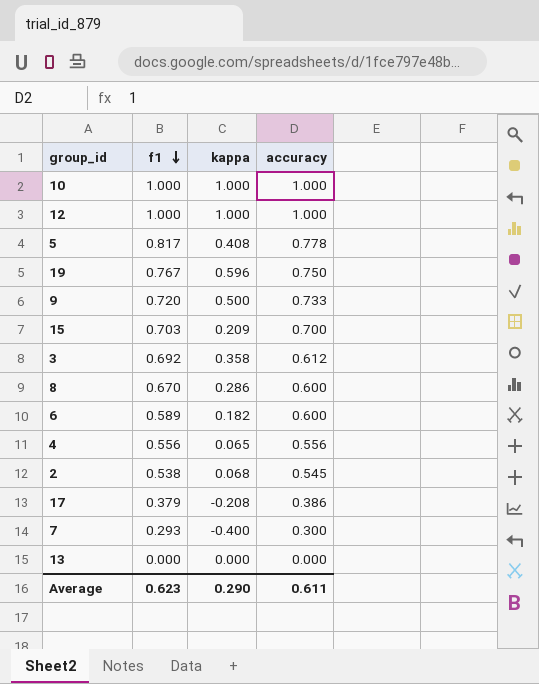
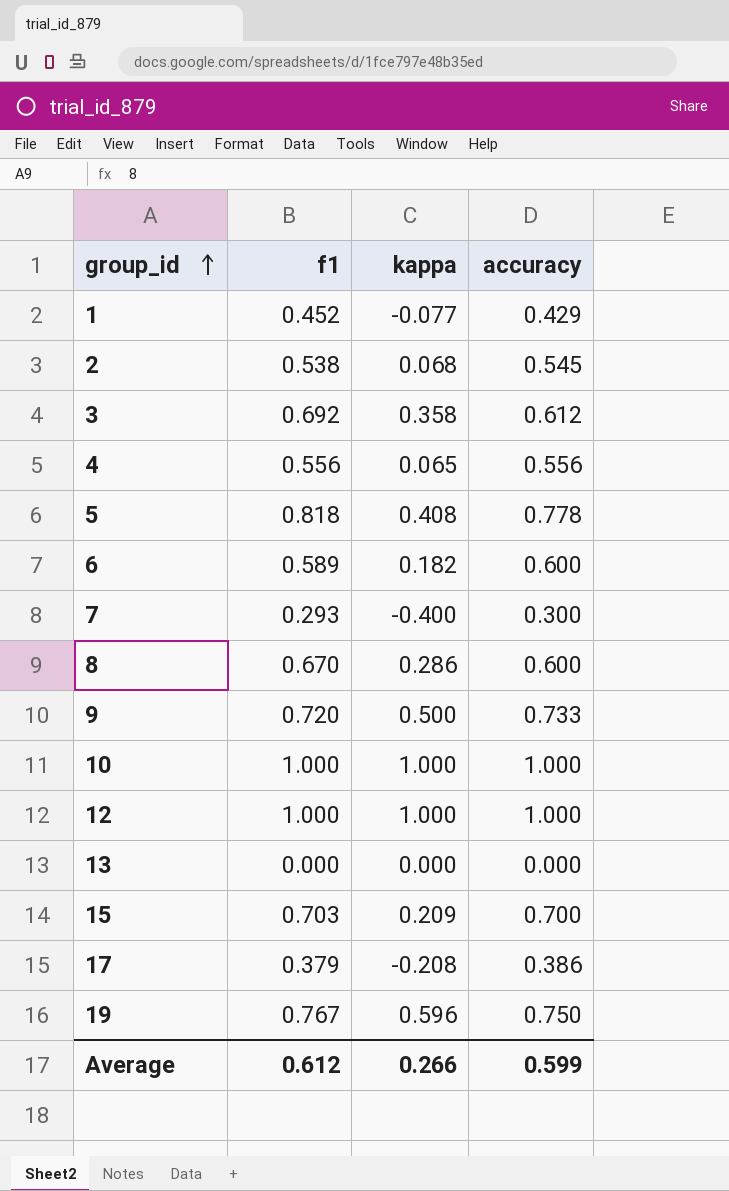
row order: f1 descending -> group_id ascending
row 1: none -> 0.452 | -0.077 | 0.429
5 | f1: 0.817 -> 0.818
Average | f1: 0.623 -> 0.612
Average | kappa: 0.290 -> 0.266
Average | accuracy: 0.611 -> 0.599

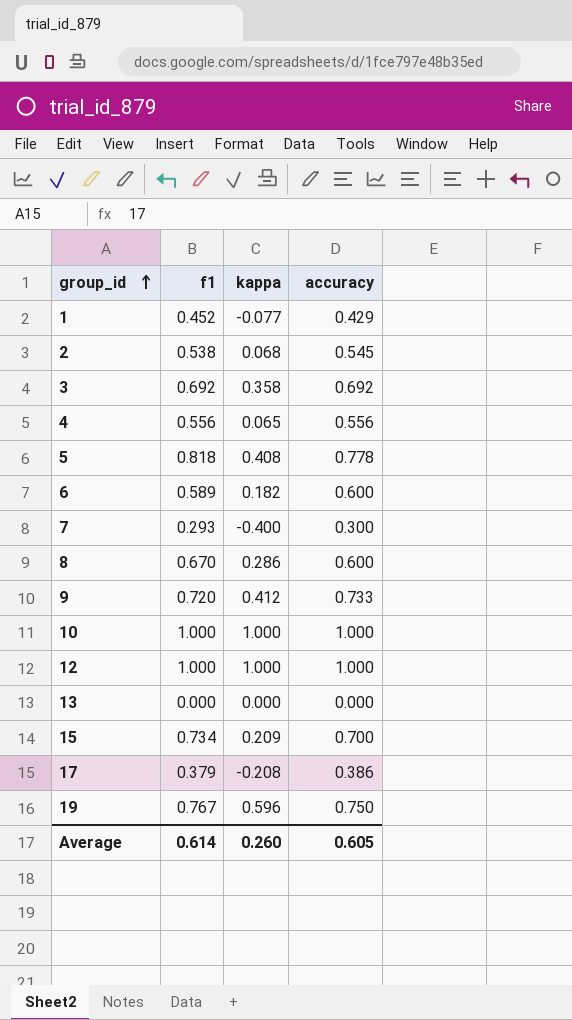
3 | accuracy: 0.612 -> 0.692
9 | kappa: 0.500 -> 0.412
15 | f1: 0.703 -> 0.734
Average | f1: 0.612 -> 0.614
Average | kappa: 0.266 -> 0.260
Average | accuracy: 0.599 -> 0.605

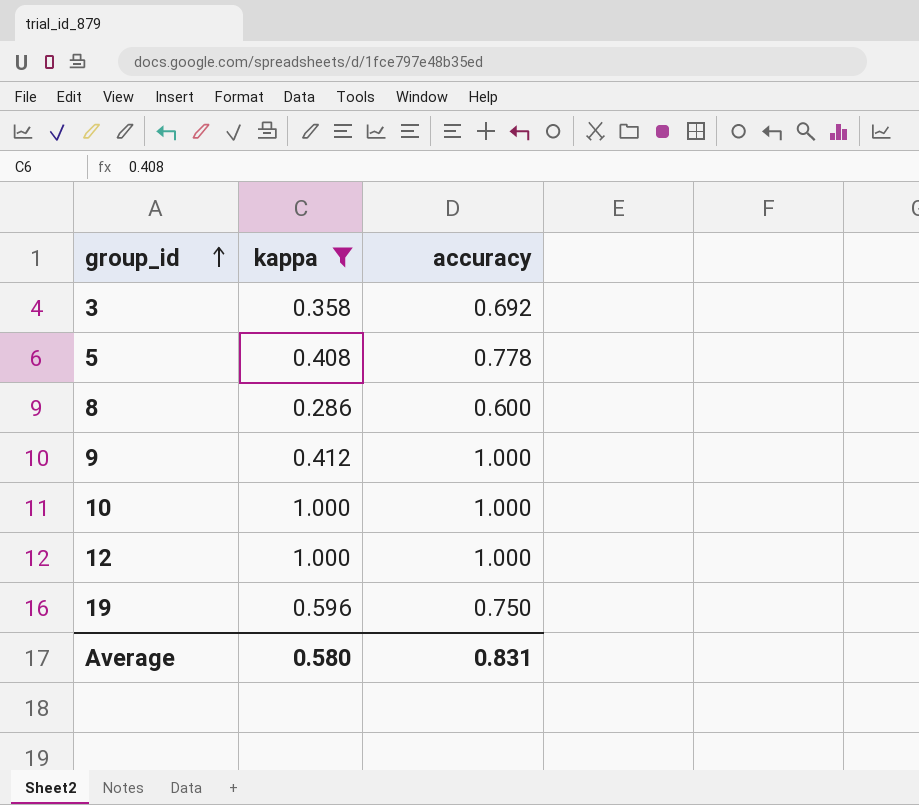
filter: none -> kappa >= 0.286
column f1 | position: 2 -> none
9 | accuracy: 0.733 -> 1.000
Average | kappa: 0.260 -> 0.580
Average | accuracy: 0.605 -> 0.831

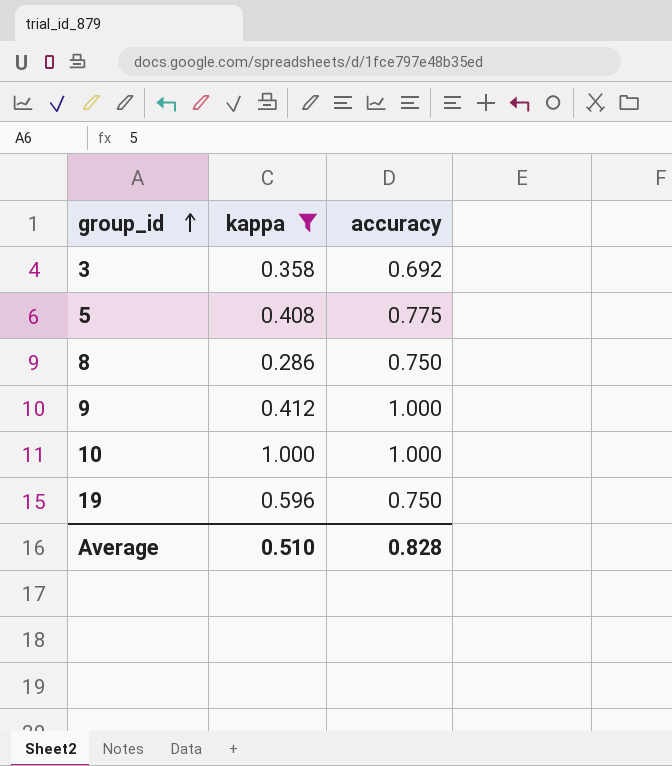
row 12: 1.000 | 1.000 -> none
5 | accuracy: 0.778 -> 0.775
8 | accuracy: 0.600 -> 0.750
Average | kappa: 0.580 -> 0.510
Average | accuracy: 0.831 -> 0.828

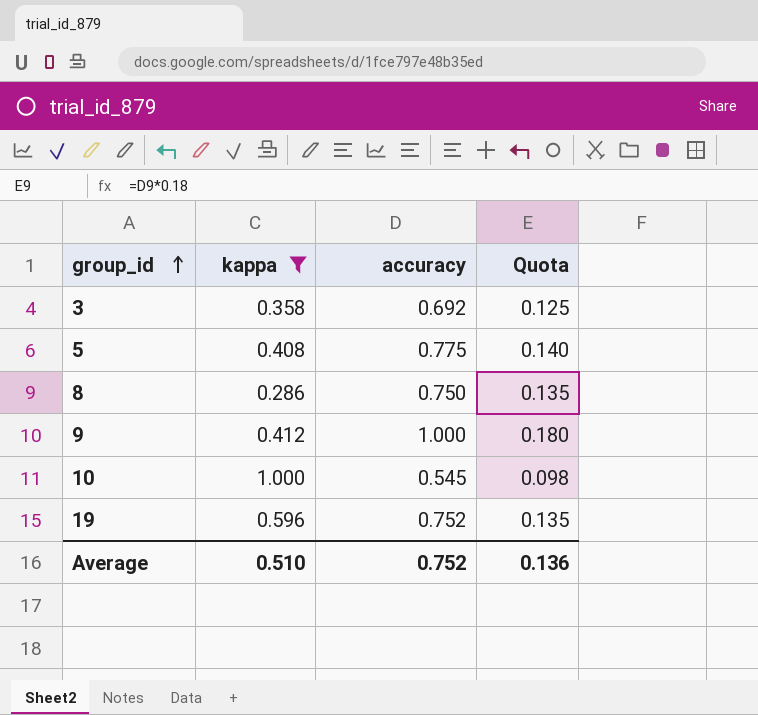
column Quota | formula: none -> [accuracy] * 0.18
10 | accuracy: 1.000 -> 0.545
19 | accuracy: 0.750 -> 0.752
Average | accuracy: 0.828 -> 0.752

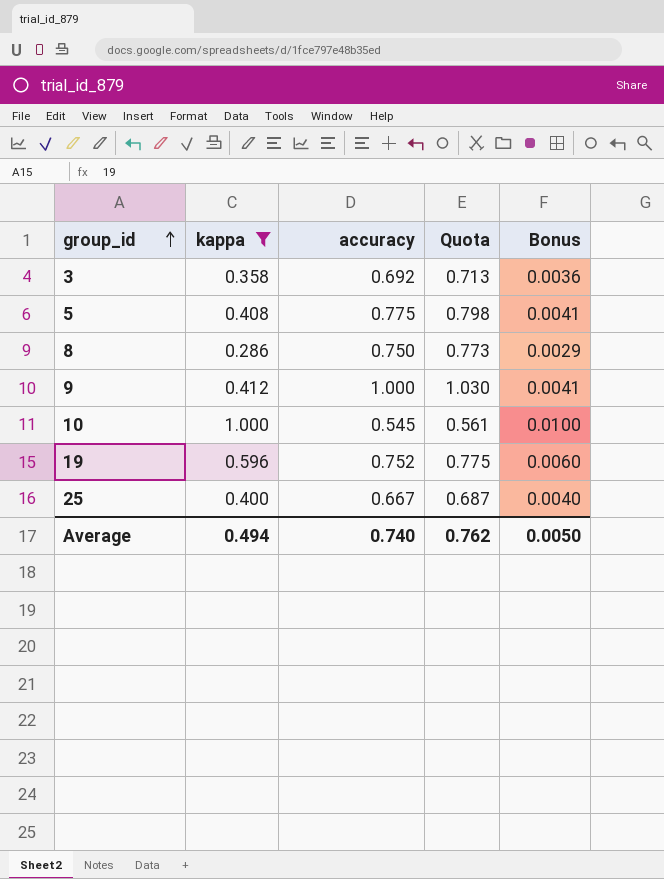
column Quota | formula: [accuracy] * 0.18 -> [accuracy] * 1.03
column Bonus | formula: none -> [kappa] * 0.01
row 25: none -> 0.400 | 0.667 | 0.687 | 0.0040
Average | kappa: 0.510 -> 0.494
Average | accuracy: 0.752 -> 0.740
Average | Quota: 0.136 -> 0.762

